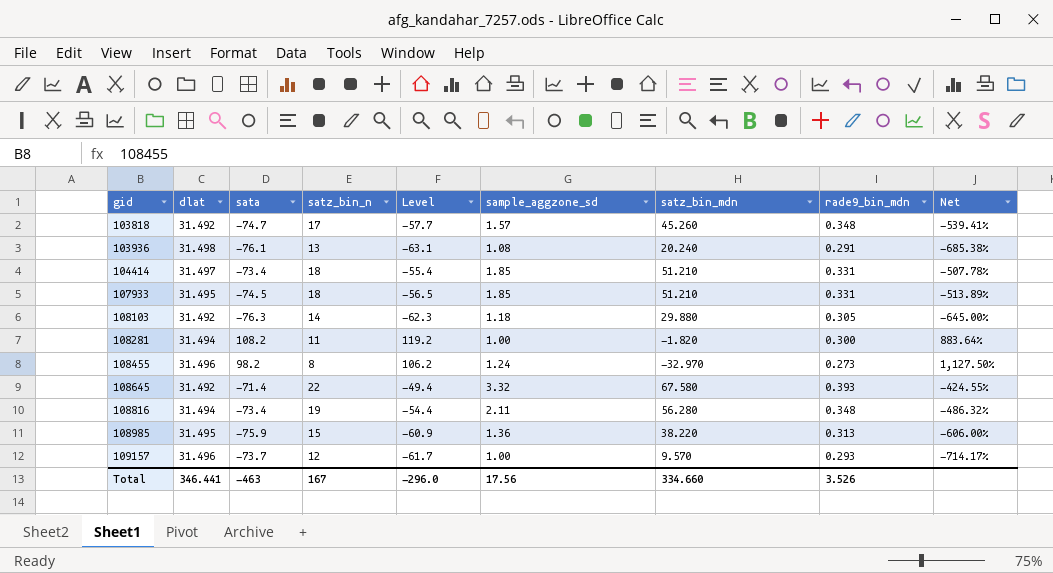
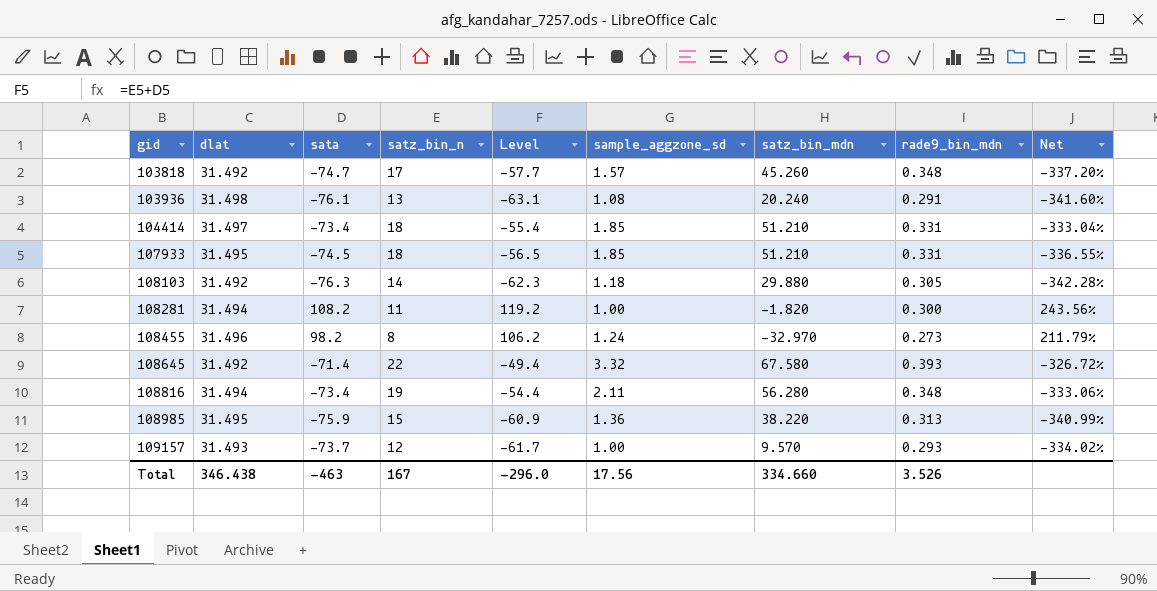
column Net | formula: ([sata] - [satz_bin_n]) / [satz_bin_n] -> ([sata] - [dlat]) / [dlat]
109157 | dlat: 31.496 -> 31.493
Total | dlat: 346.441 -> 346.438

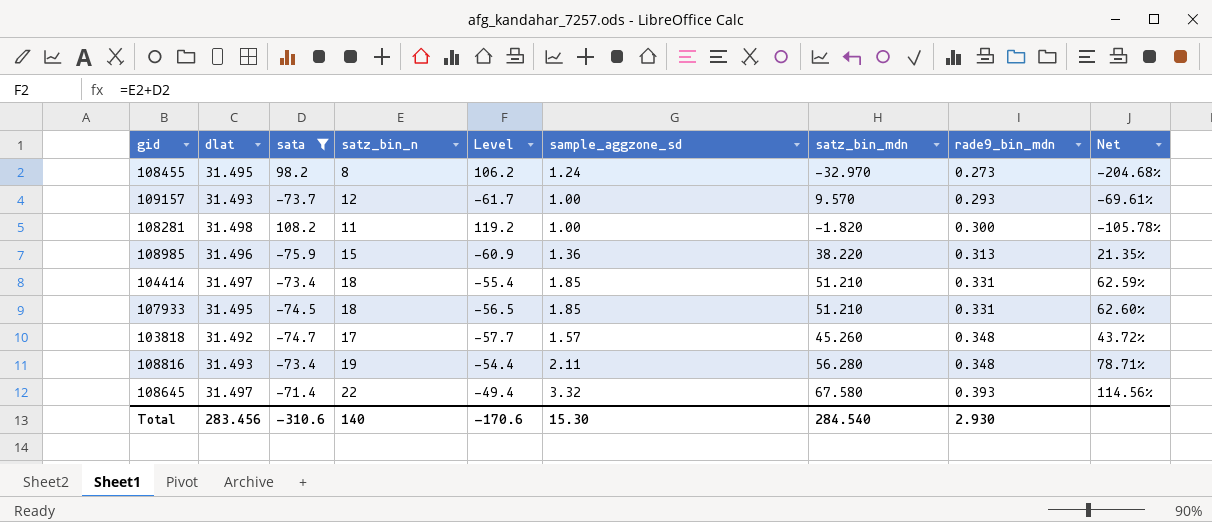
filter: none -> sata >= -75.9
row order: gid ascending -> rade9_bin_mdn ascending
column Net | formula: ([sata] - [dlat]) / [dlat] -> ([satz_bin_mdn] - [dlat]) / [dlat]
108455 | dlat: 31.496 -> 31.495
108281 | dlat: 31.494 -> 31.498
108985 | dlat: 31.495 -> 31.496
108816 | dlat: 31.494 -> 31.493
108645 | dlat: 31.492 -> 31.497
Total | dlat: 346.438 -> 283.456
Total | sata: -463 -> -310.6
Total | satz_bin_n: 167 -> 140
Total | Level: -296.0 -> -170.6
Total | sample_aggzone_sd: 17.56 -> 15.30
Total | satz_bin_mdn: 334.660 -> 284.540
Total | rade9_bin_mdn: 3.526 -> 2.930

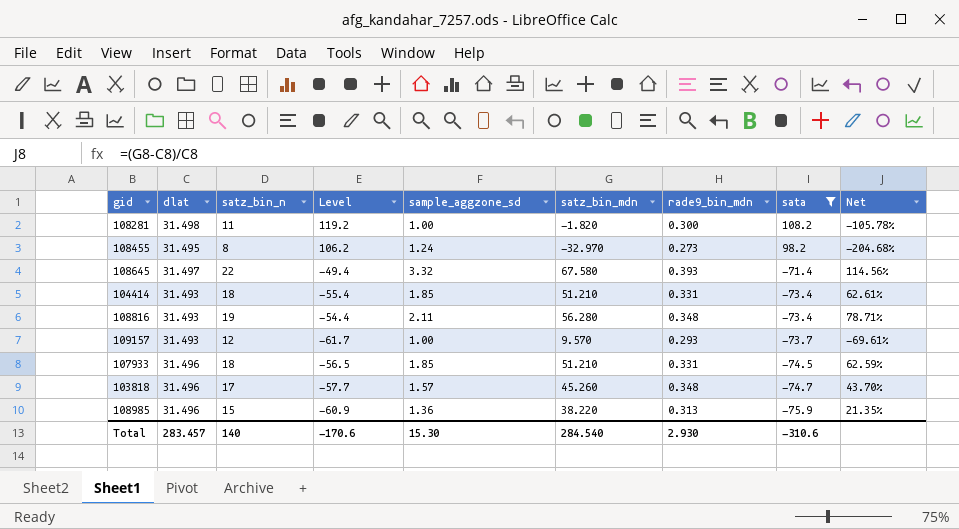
row order: rade9_bin_mdn ascending -> sata descending
column sata | position: 3 -> 8
104414 | dlat: 31.497 -> 31.493
104414 | Net: 62.59% -> 62.61%
107933 | dlat: 31.495 -> 31.496
107933 | Net: 62.60% -> 62.59%
103818 | dlat: 31.492 -> 31.496
103818 | Net: 43.72% -> 43.70%
Total | dlat: 283.456 -> 283.457

